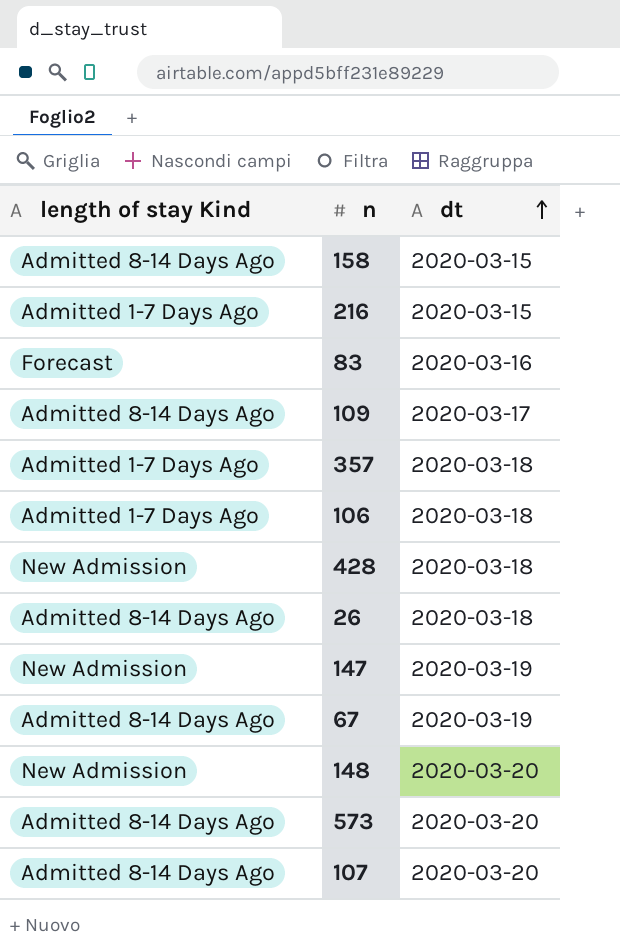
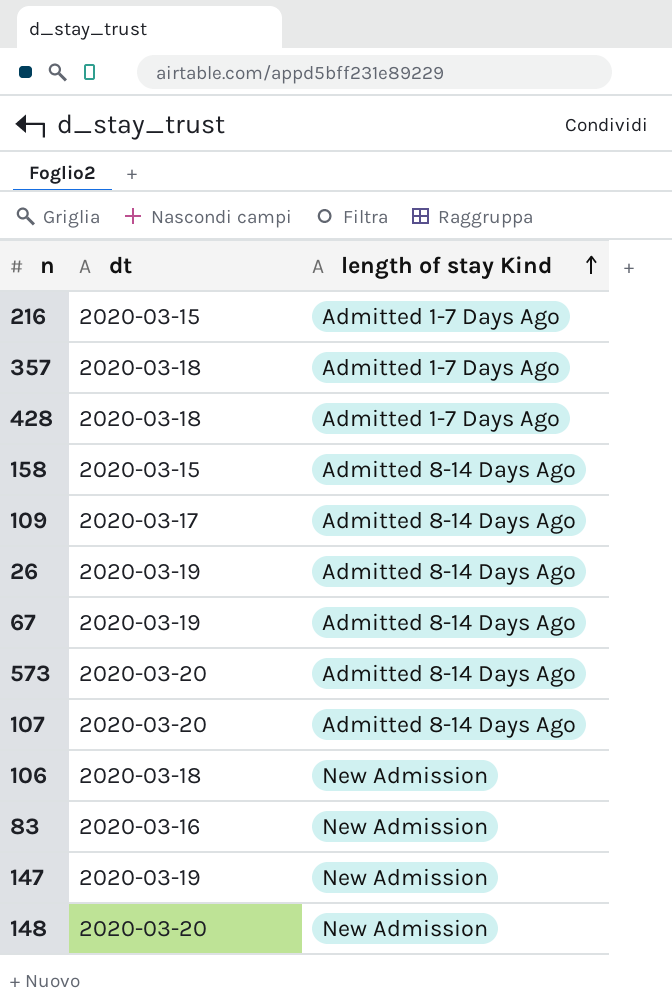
row order: dt ascending -> length of stay Kind ascending
column length of stay Kind | position: 1 -> 3
428 | length of stay Kind: New Admission -> Admitted 1-7 Days Ago
26 | dt: 2020-03-18 -> 2020-03-19
106 | length of stay Kind: Admitted 1-7 Days Ago -> New Admission
83 | length of stay Kind: Forecast -> New Admission

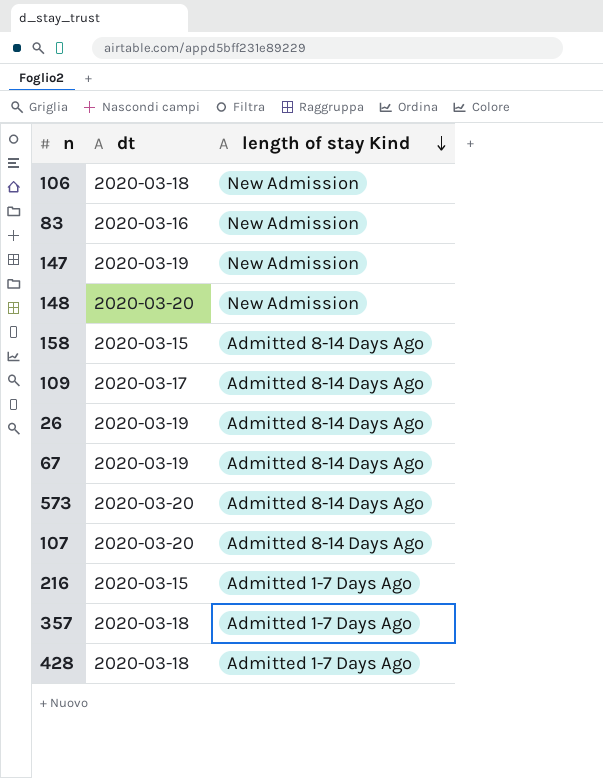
row order: length of stay Kind ascending -> length of stay Kind descending

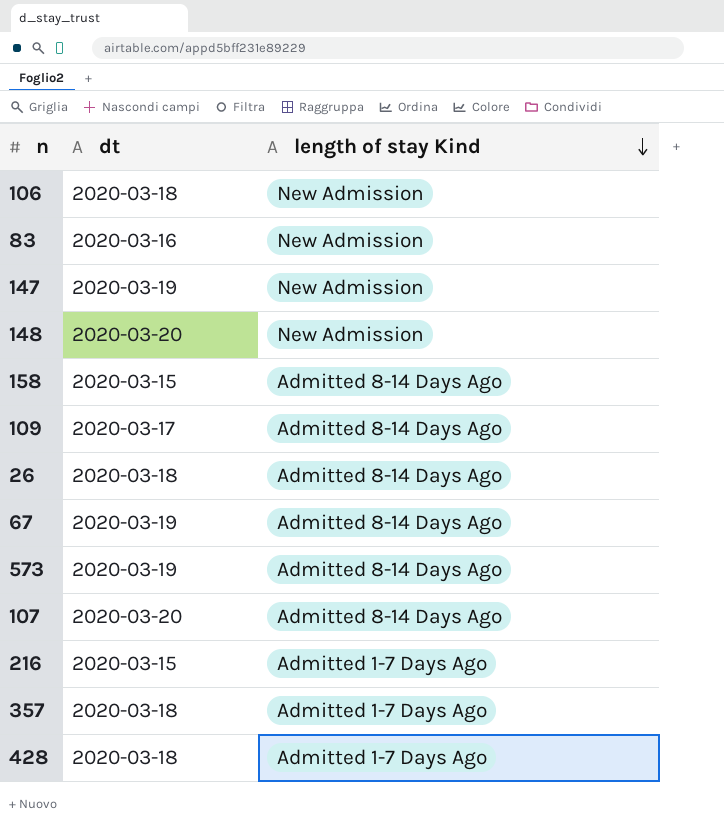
26 | dt: 2020-03-19 -> 2020-03-18
573 | dt: 2020-03-20 -> 2020-03-19

